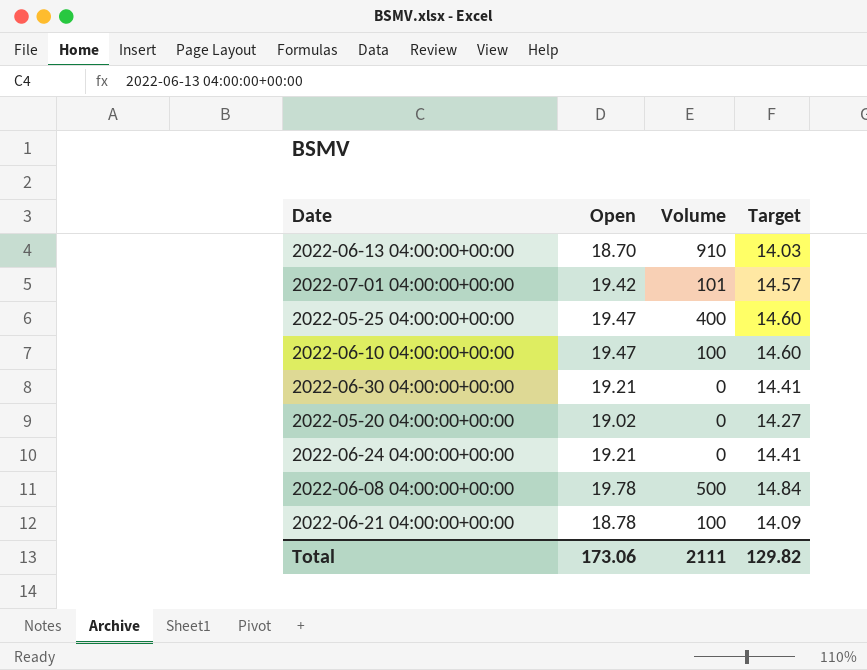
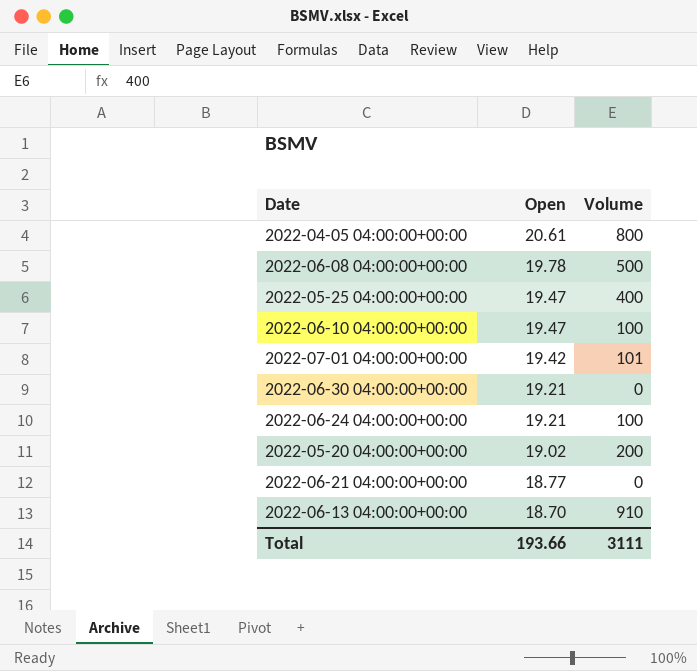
row order: none -> Open descending
column Target | formula: [Open] * 0.75 -> none
row 2022-04-05 04:00:00+00:00: none -> 20.61 | 800
2022-06-24 04:00:00+00:00 | Volume: 0 -> 100
2022-05-20 04:00:00+00:00 | Volume: 0 -> 200
2022-06-21 04:00:00+00:00 | Open: 18.78 -> 18.77
2022-06-21 04:00:00+00:00 | Volume: 100 -> 0
Total | Open: 173.06 -> 193.66
Total | Volume: 2111 -> 3111

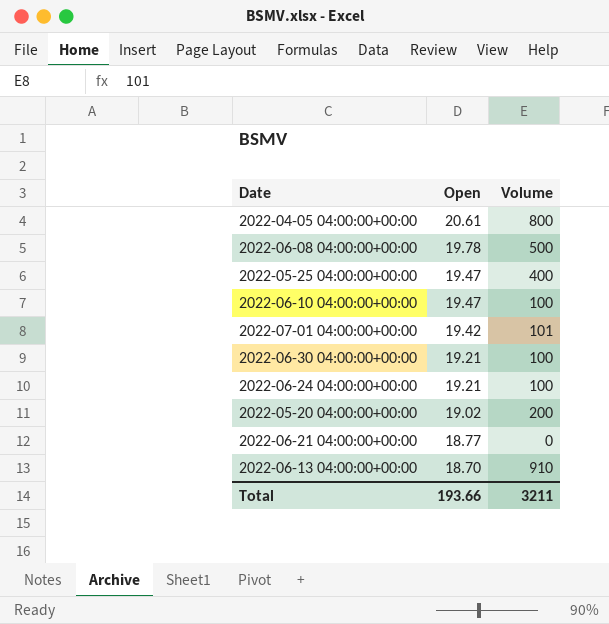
2022-06-30 04:00:00+00:00 | Volume: 0 -> 100
Total | Volume: 3111 -> 3211

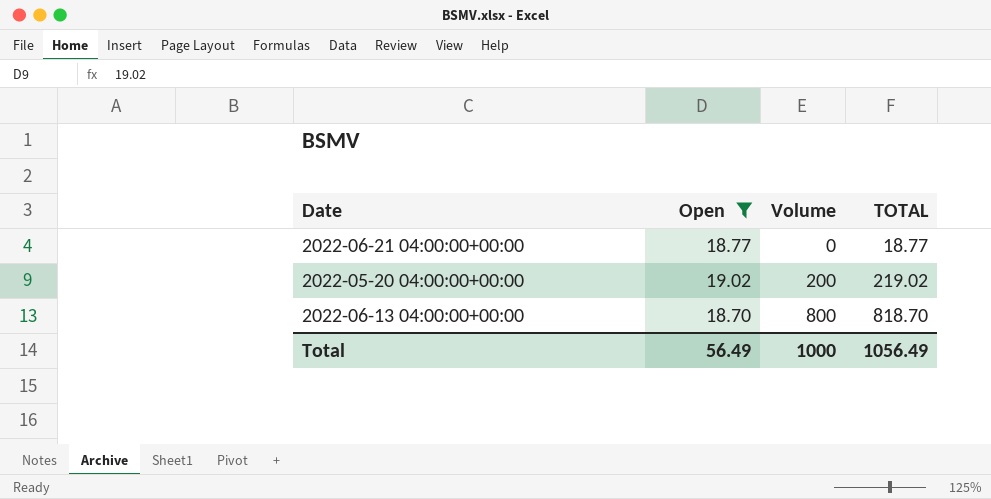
filter: none -> Open <= 19.02
row order: Open descending -> Volume ascending
column TOTAL | formula: none -> [Open] + [Volume]
2022-06-13 04:00:00+00:00 | Volume: 910 -> 800
Total | Open: 193.66 -> 56.49
Total | Volume: 3211 -> 1000

